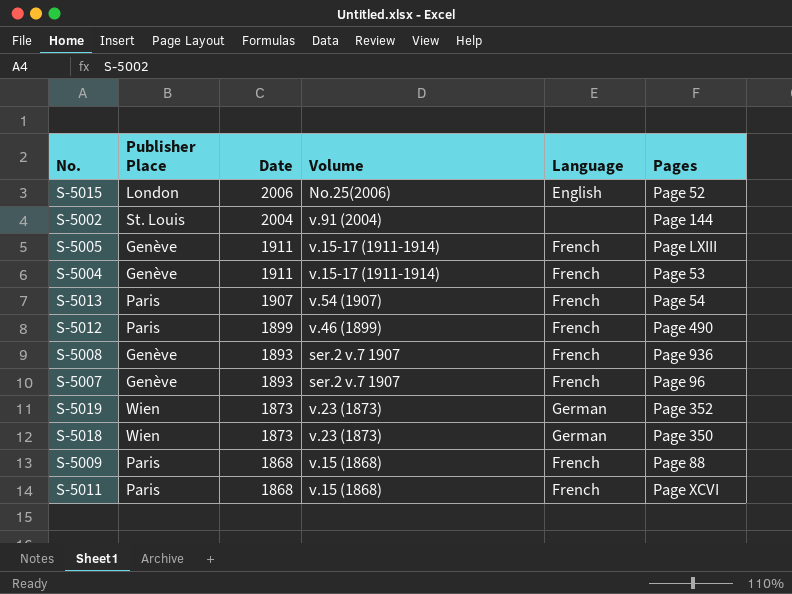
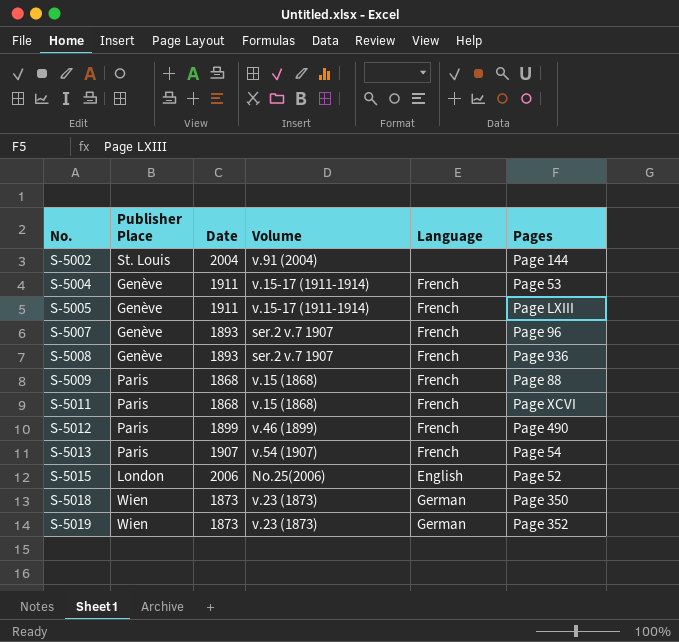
row order: Date descending -> No. ascending

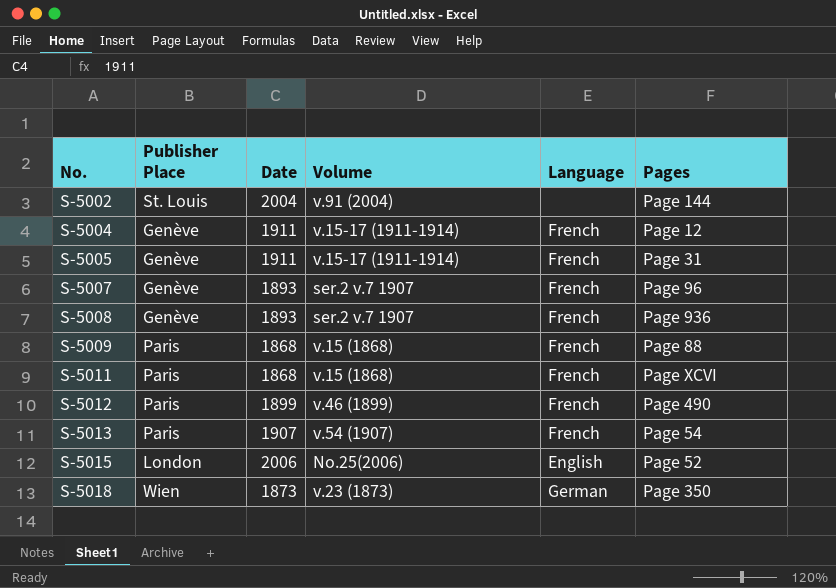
row S-5019: Wien | 1873 | v.23 (1873) | German | Page 352 -> none
S-5004 | Pages: Page 53 -> Page 12
S-5005 | Pages: Page LXIII -> Page 31

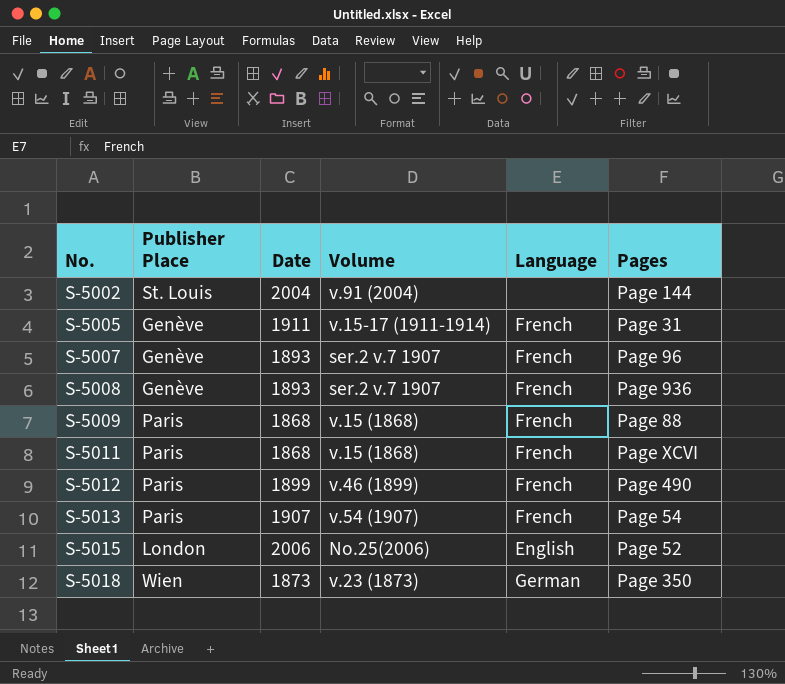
row S-5004: Genève | 1911 | v.15-17 (1911-1914) | French | Page 12 -> none

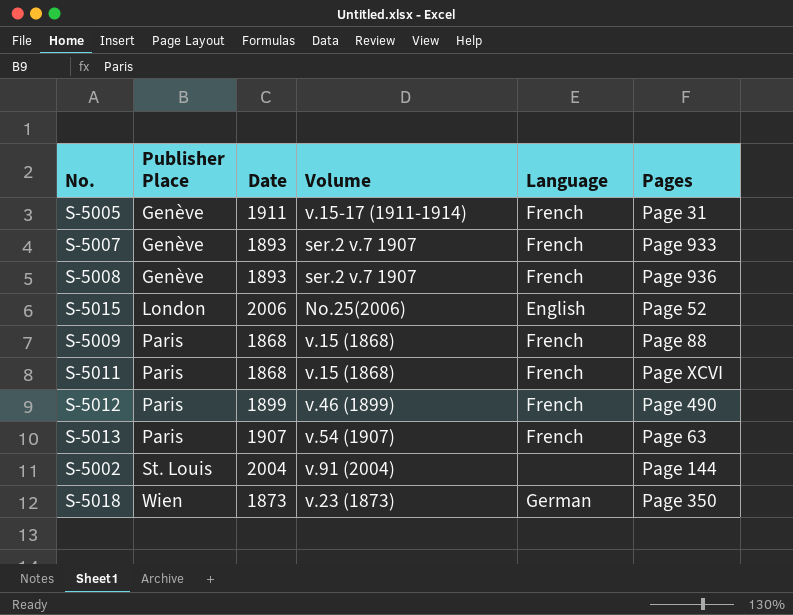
row order: No. ascending -> Publisher Place ascending
S-5007 | Pages: Page 96 -> Page 933
S-5013 | Pages: Page 54 -> Page 63

